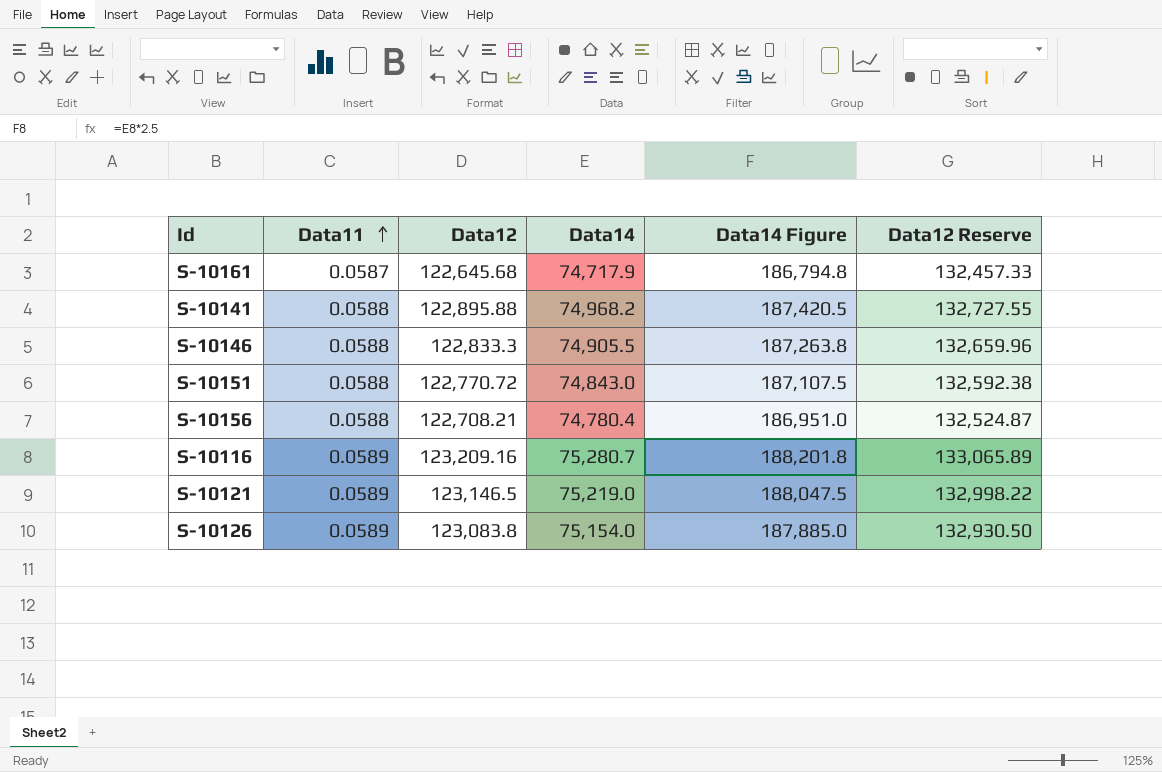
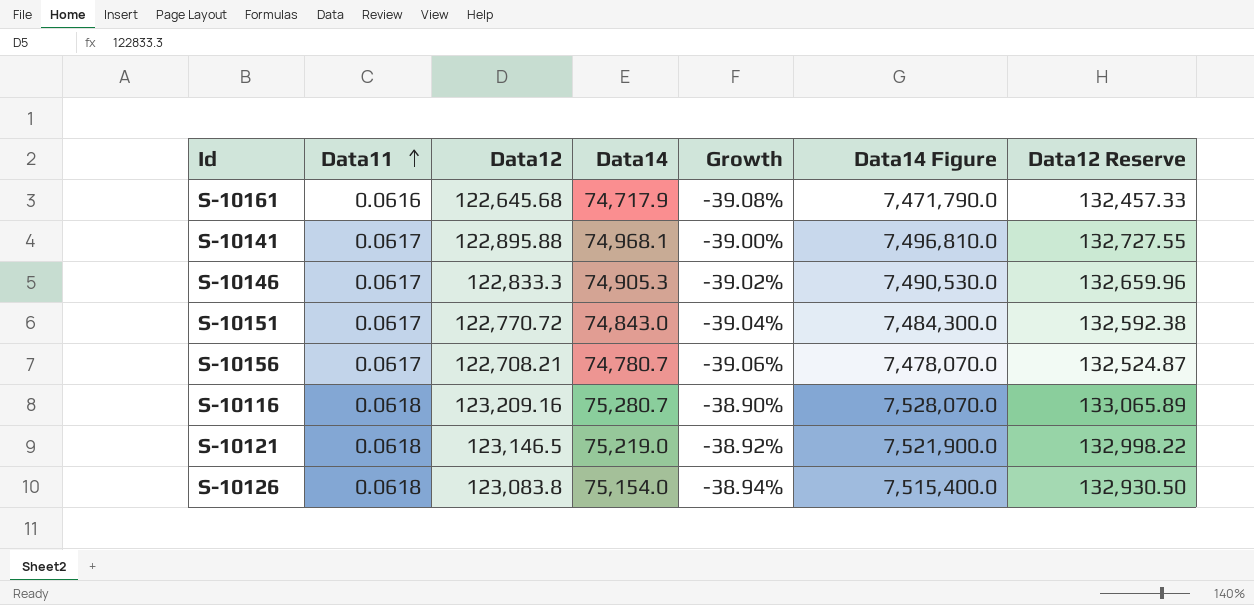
column Growth | formula: none -> ([Data14] - [Data12]) / [Data12]
column Data14 Figure | formula: [Data14] * 2.5 -> [Data14] * 100
S-10161 | Data11: 0.0587 -> 0.0616
S-10141 | Data11: 0.0588 -> 0.0617
S-10141 | Data14: 74,968.2 -> 74,968.1
S-10146 | Data11: 0.0588 -> 0.0617
S-10146 | Data14: 74,905.5 -> 74,905.3
S-10151 | Data11: 0.0588 -> 0.0617
S-10156 | Data11: 0.0588 -> 0.0617
S-10156 | Data14: 74,780.4 -> 74,780.7
S-10116 | Data11: 0.0589 -> 0.0618
S-10121 | Data11: 0.0589 -> 0.0618
S-10126 | Data11: 0.0589 -> 0.0618

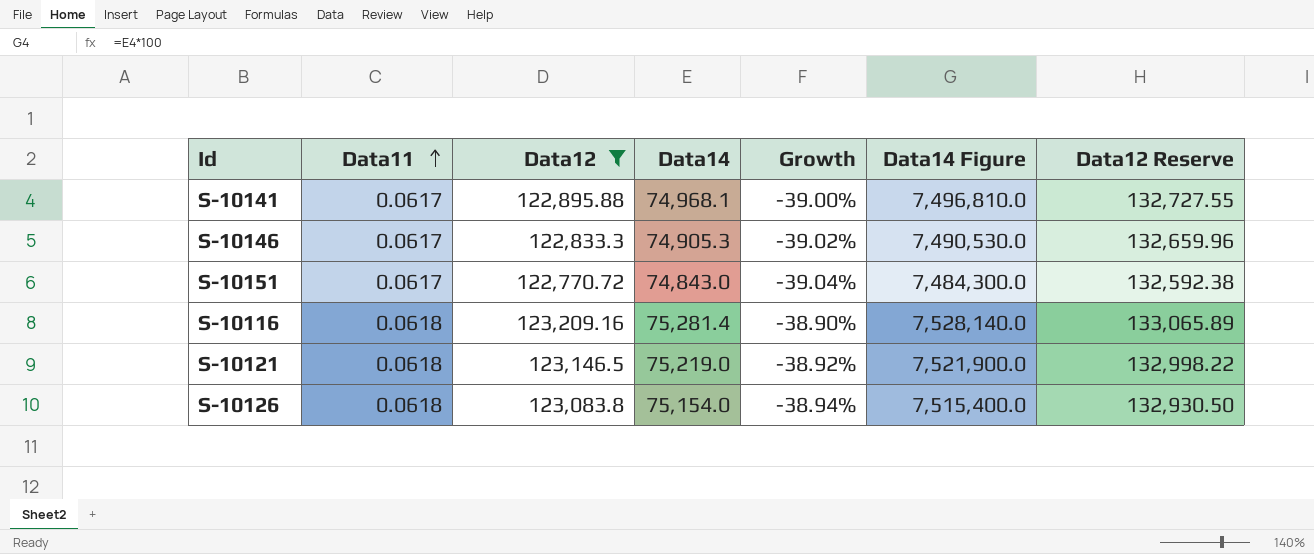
filter: none -> Data12 >= 122,770.72
S-10116 | Data14: 75,280.7 -> 75,281.4
S-10116 | Data14 Figure: 7,528,070.0 -> 7,528,140.0

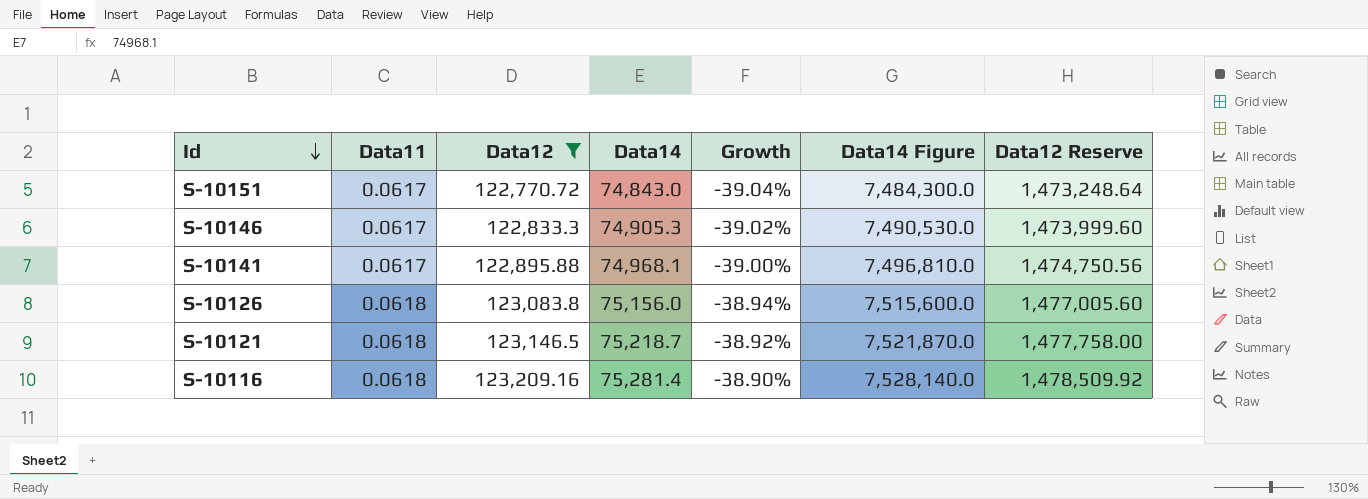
row order: Data11 ascending -> Id descending
column Data12 Reserve | formula: [Data12] * 1.08 -> [Data12] * 12
S-10126 | Data14: 75,154.0 -> 75,156.0
S-10126 | Data14 Figure: 7,515,400.0 -> 7,515,600.0
S-10121 | Data14: 75,219.0 -> 75,218.7
S-10121 | Data14 Figure: 7,521,900.0 -> 7,521,870.0

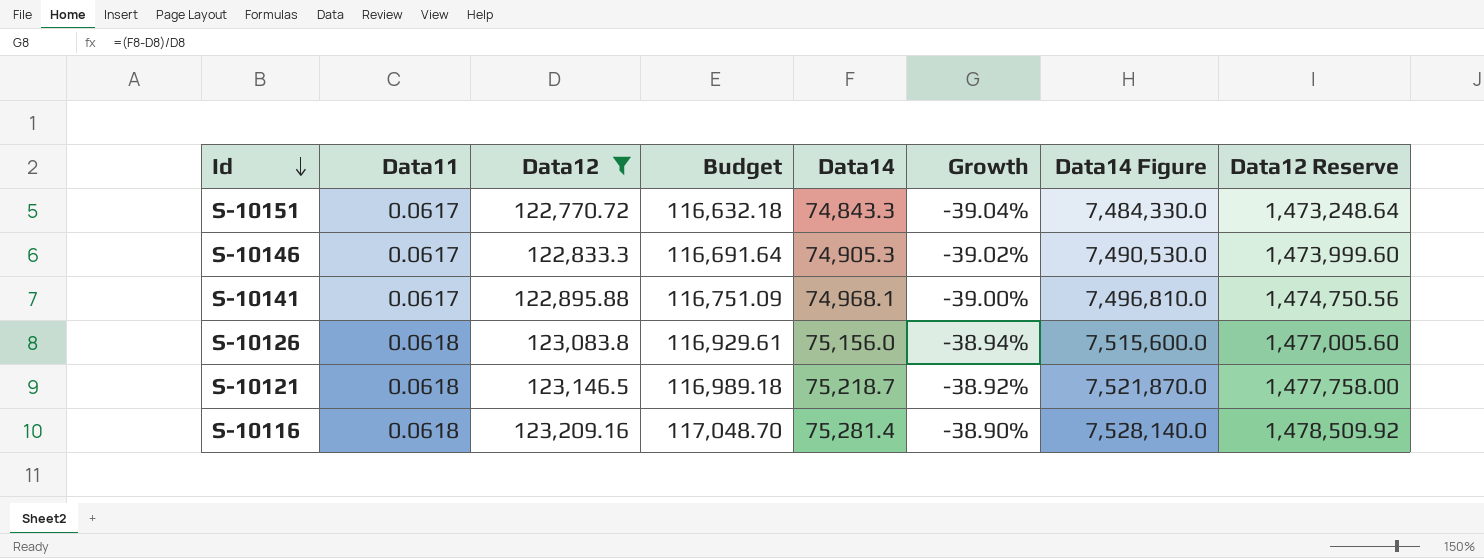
column Budget | formula: none -> [Data12] * 0.95
S-10151 | Data14: 74,843.0 -> 74,843.3
S-10151 | Data14 Figure: 7,484,300.0 -> 7,484,330.0

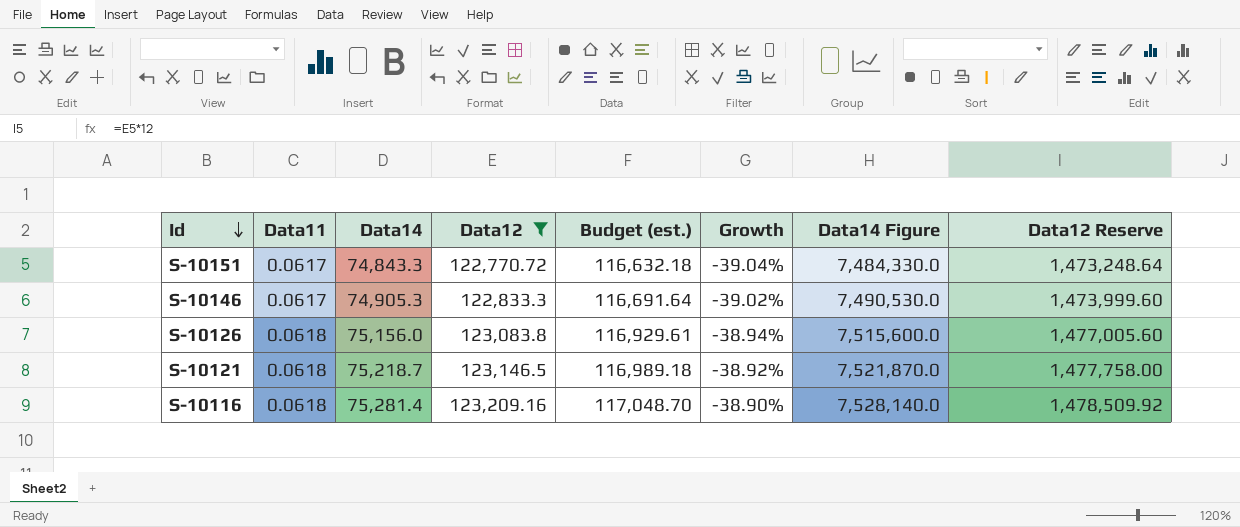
column Data14 | position: 5 -> 3
column name: Budget -> Budget (est.)
row S-10141: 0.0617 | 122,895.88 | 116,751.09 | 74,968.1 | -39.00% | 7,496,810.0 | 1,474,750.56 -> none

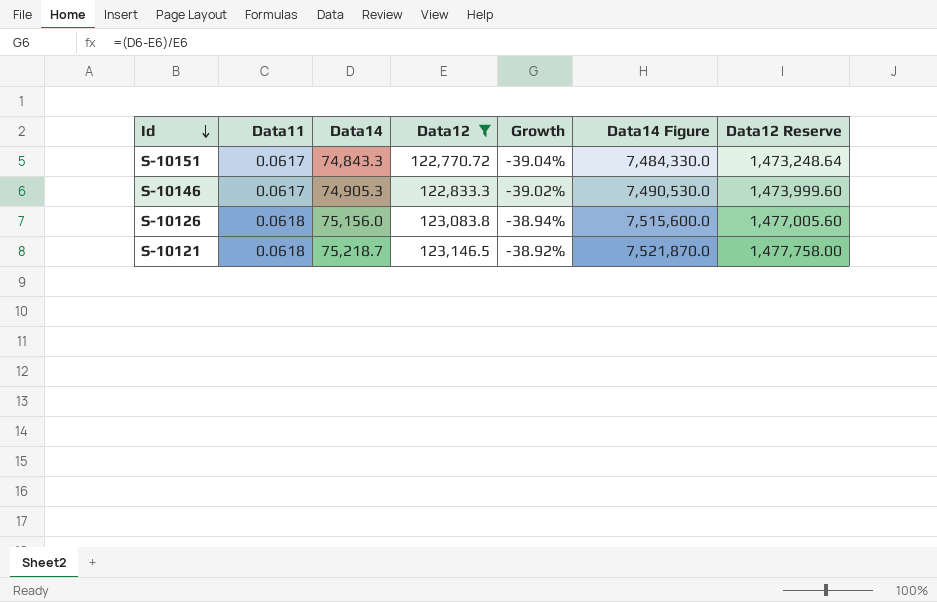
column Budget (est.) | formula: [Data12] * 0.95 -> none
row S-10116: 0.0618 | 75,281.4 | 123,209.16 | 117,048.70 | -38.90% | 7,528,140.0 | 1,478,509.92 -> none

